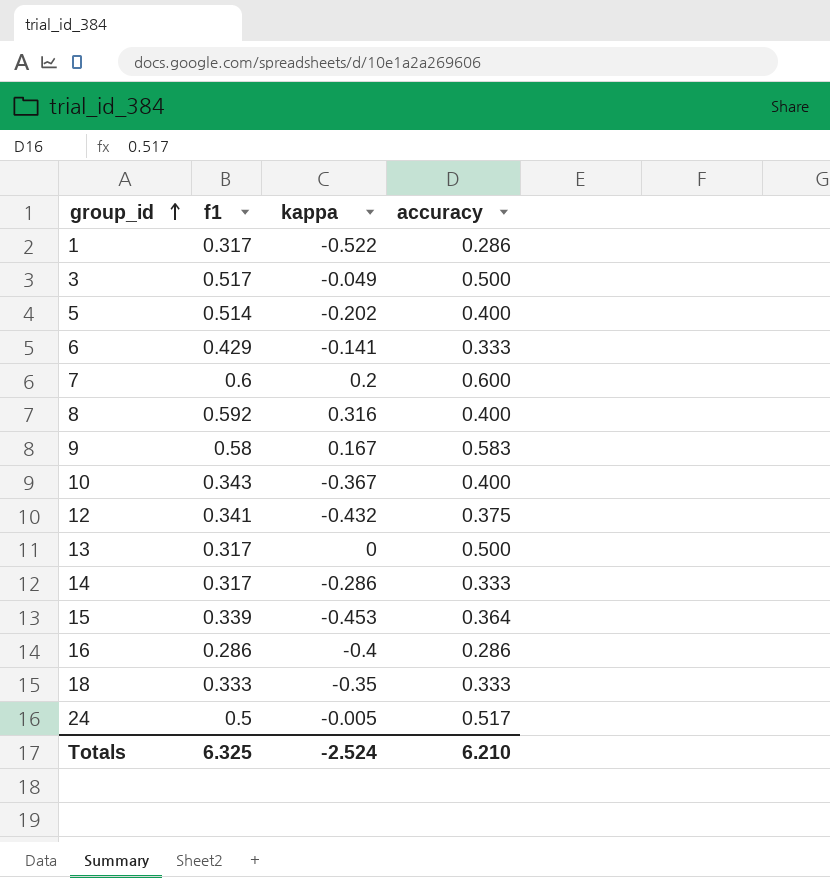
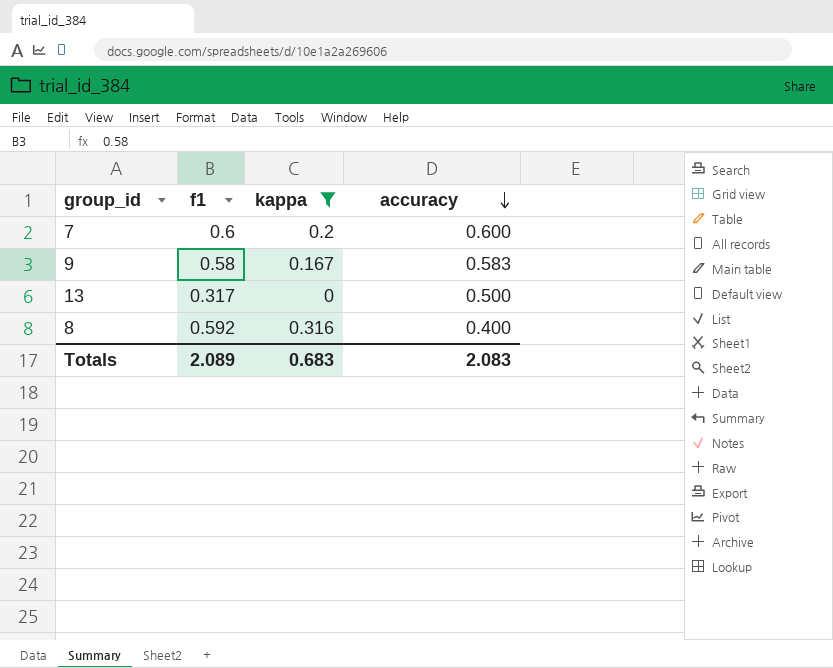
filter: none -> kappa >= 0
row order: group_id ascending -> accuracy descending
Totals | f1: 6.325 -> 2.089
Totals | kappa: -2.524 -> 0.683
Totals | accuracy: 6.210 -> 2.083

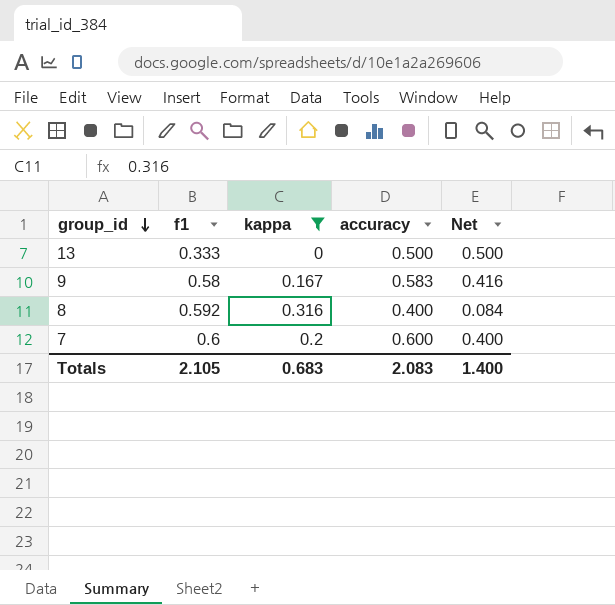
row order: accuracy descending -> group_id descending
column Net | formula: none -> [accuracy] - [kappa]
13 | f1: 0.317 -> 0.333
Totals | f1: 2.089 -> 2.105

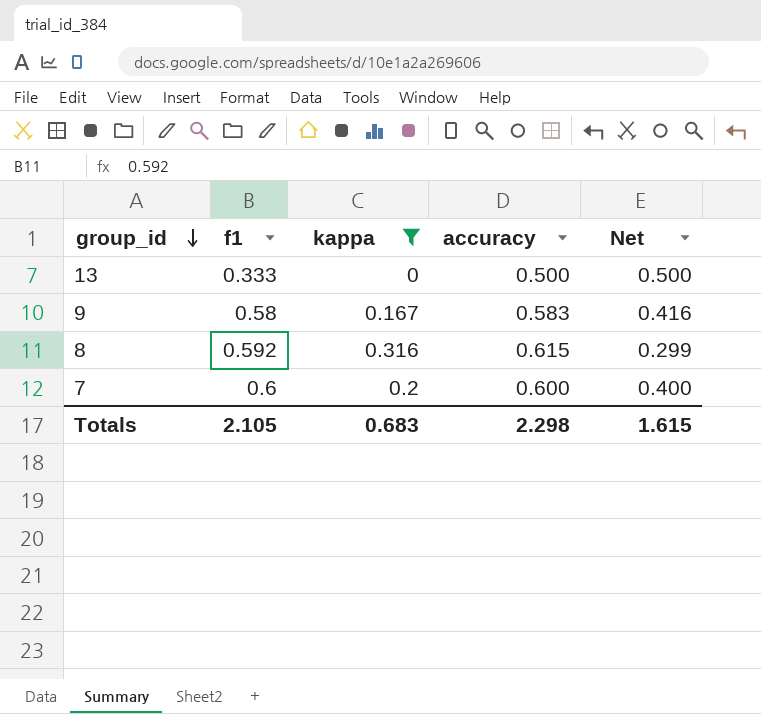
8 | accuracy: 0.400 -> 0.615
8 | Net: 0.084 -> 0.299
Totals | accuracy: 2.083 -> 2.298
Totals | Net: 1.400 -> 1.615

